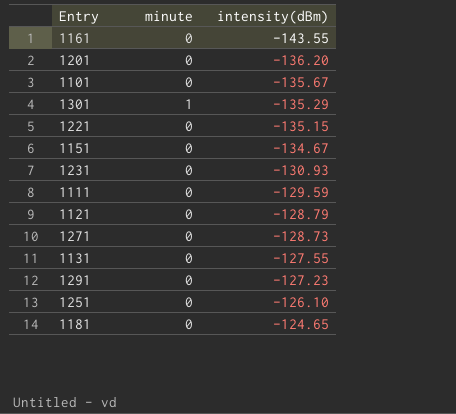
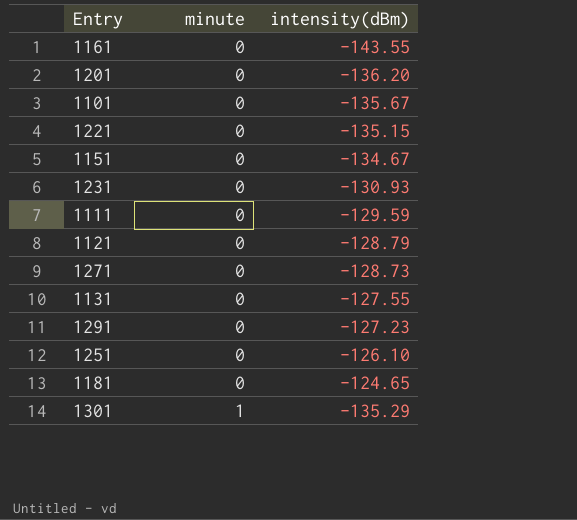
row order: intensity(dBm) ascending -> minute ascending

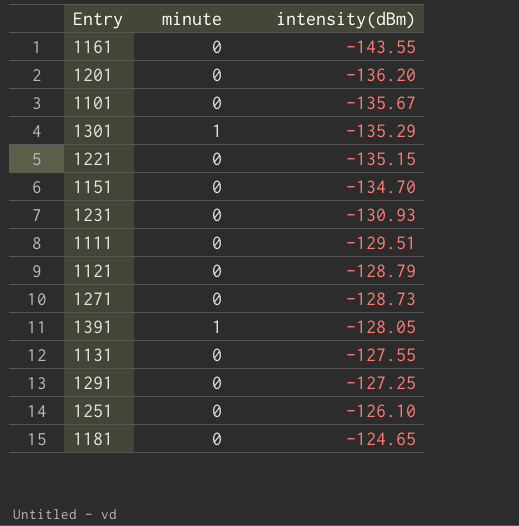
row order: minute ascending -> intensity(dBm) ascending
1151 | intensity(dBm): -134.67 -> -134.70
1111 | intensity(dBm): -129.59 -> -129.51
row 1391: none -> 1 | -128.05
1291 | intensity(dBm): -127.23 -> -127.25

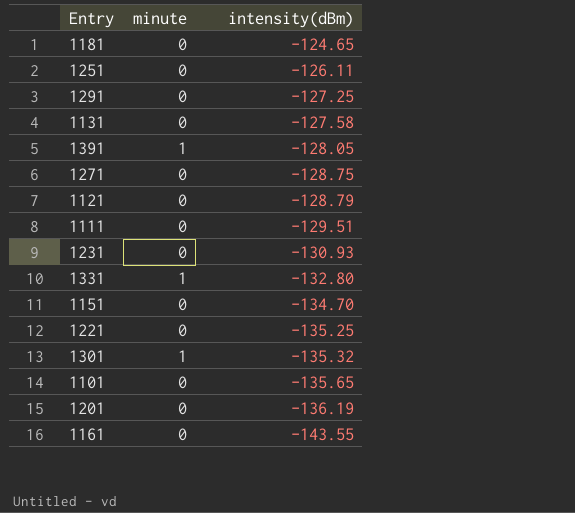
row order: intensity(dBm) ascending -> intensity(dBm) descending
1251 | intensity(dBm): -126.10 -> -126.11
1131 | intensity(dBm): -127.55 -> -127.58
1271 | intensity(dBm): -128.73 -> -128.75
row 1331: none -> 1 | -132.80
1221 | intensity(dBm): -135.15 -> -135.25
1301 | intensity(dBm): -135.29 -> -135.32
1101 | intensity(dBm): -135.67 -> -135.65
1201 | intensity(dBm): -136.20 -> -136.19

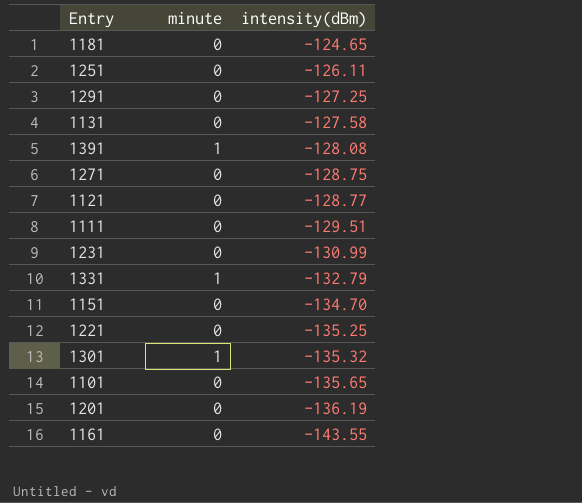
1391 | intensity(dBm): -128.05 -> -128.08
1121 | intensity(dBm): -128.79 -> -128.77
1231 | intensity(dBm): -130.93 -> -130.99
1331 | intensity(dBm): -132.80 -> -132.79

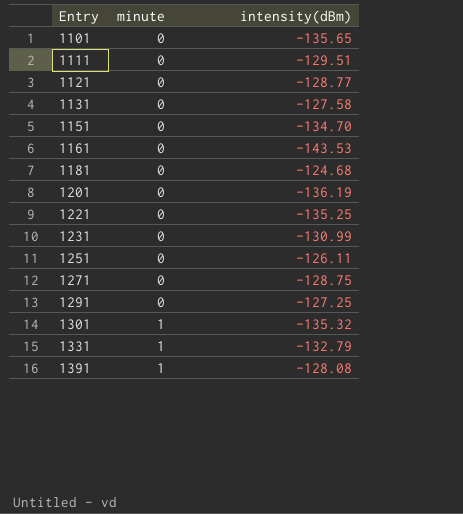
row order: intensity(dBm) descending -> Entry ascending
1161 | intensity(dBm): -143.55 -> -143.53
1181 | intensity(dBm): -124.65 -> -124.68

